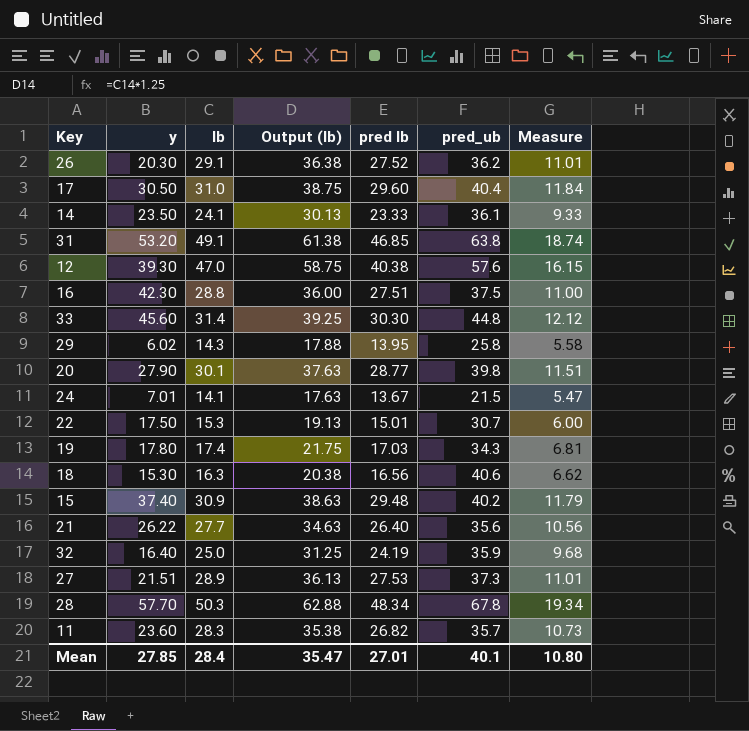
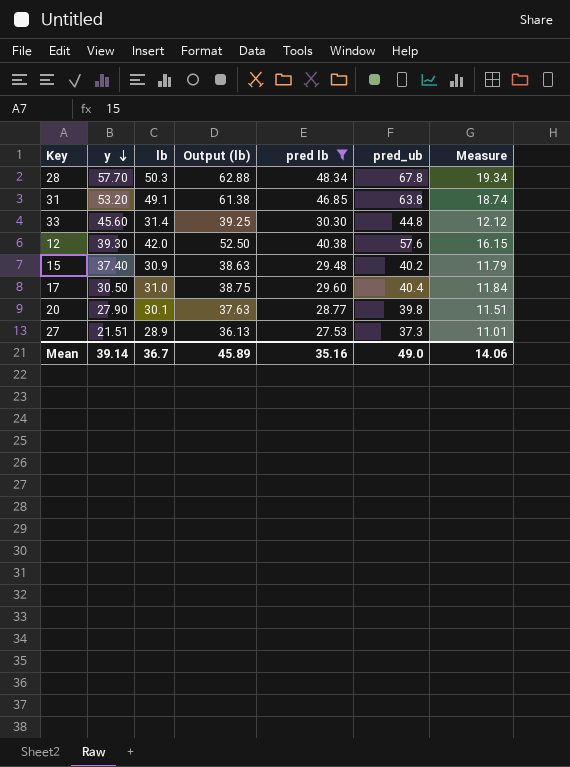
filter: none -> pred lb >= 27.53
row order: none -> y descending
12 | lb: 47.0 -> 42.0
12 | Output (lb): 58.75 -> 52.50
Mean | y: 27.85 -> 39.14
Mean | lb: 28.4 -> 36.7
Mean | Output (lb): 35.47 -> 45.89
Mean | pred lb: 27.01 -> 35.16
Mean | pred_ub: 40.1 -> 49.0
Mean | Measure: 10.80 -> 14.06

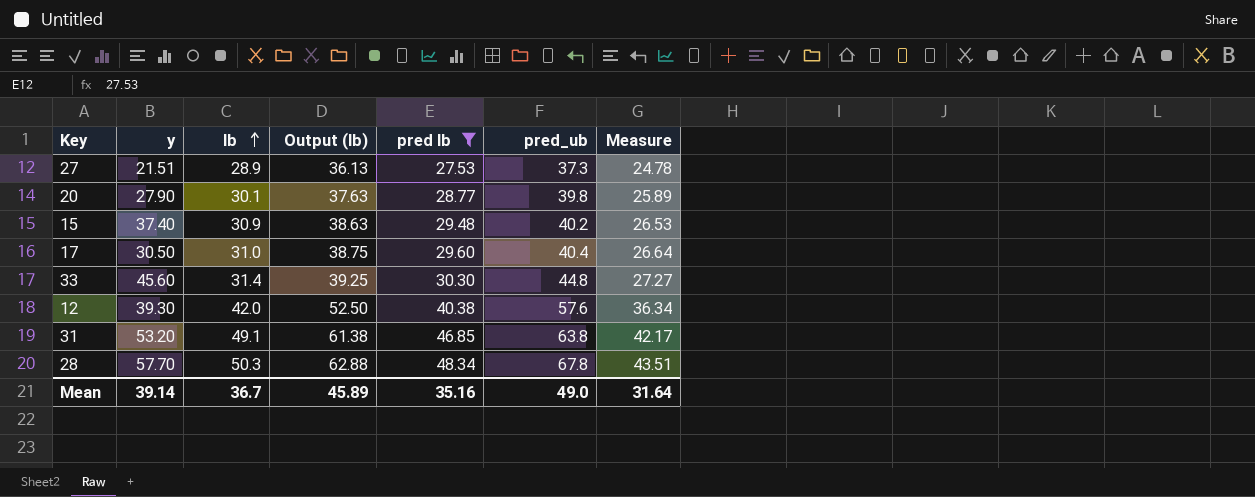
row order: y descending -> lb ascending
column Measure | formula: [pred lb] * 0.4 -> [pred lb] * 0.9
Mean | Measure: 14.06 -> 31.64

